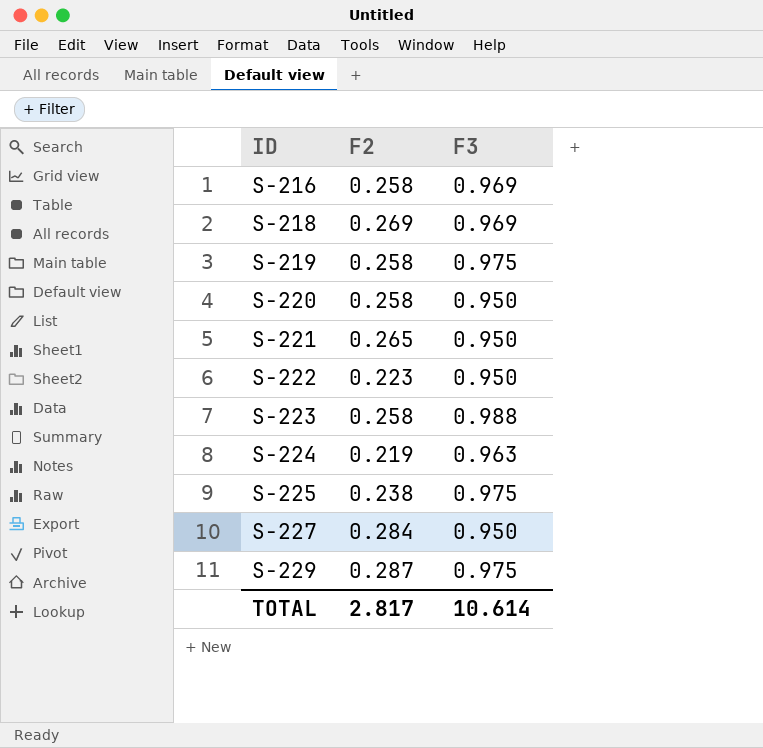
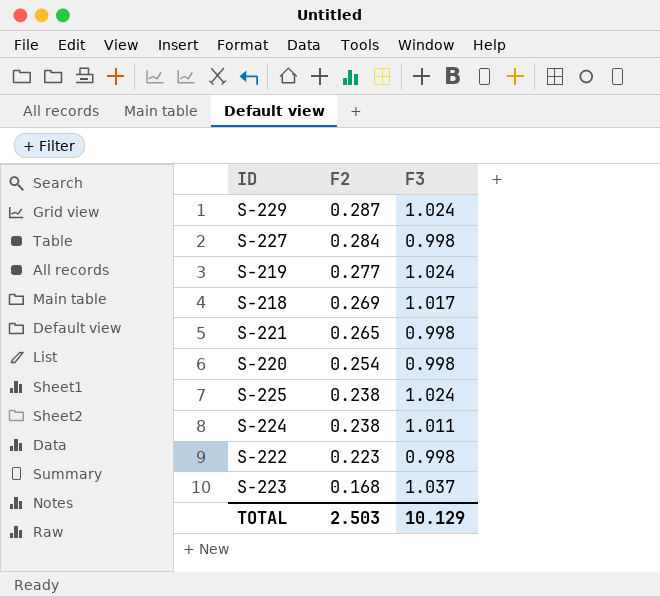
row order: ID ascending -> F2 descending
row S-216: 0.258 | 0.969 -> none
S-229 | F3: 0.975 -> 1.024
S-227 | F3: 0.950 -> 0.998
S-219 | F2: 0.258 -> 0.277
S-219 | F3: 0.975 -> 1.024
S-218 | F3: 0.969 -> 1.017
S-221 | F3: 0.950 -> 0.998
S-220 | F2: 0.258 -> 0.254
S-220 | F3: 0.950 -> 0.998
S-225 | F3: 0.975 -> 1.024
S-224 | F2: 0.219 -> 0.238
S-224 | F3: 0.963 -> 1.011
S-222 | F3: 0.950 -> 0.998
S-223 | F2: 0.258 -> 0.168
S-223 | F3: 0.988 -> 1.037
TOTAL | F2: 2.817 -> 2.503
TOTAL | F3: 10.614 -> 10.129

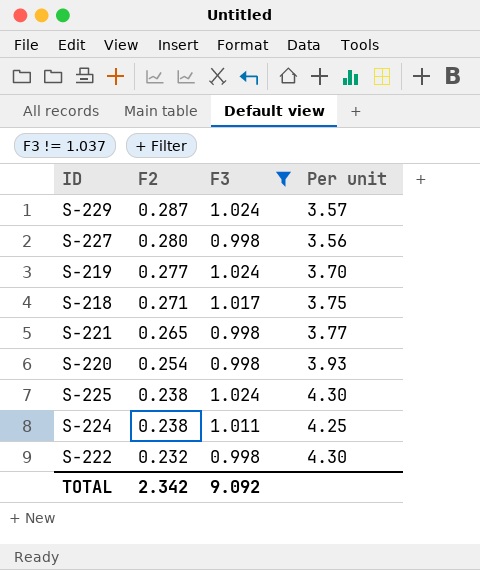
filter: none -> F3 != 1.037
column Per unit | formula: none -> [F3] / [F2]
S-227 | F2: 0.284 -> 0.280
S-218 | F2: 0.269 -> 0.271
S-222 | F2: 0.223 -> 0.232
TOTAL | F2: 2.503 -> 2.342
TOTAL | F3: 10.129 -> 9.092

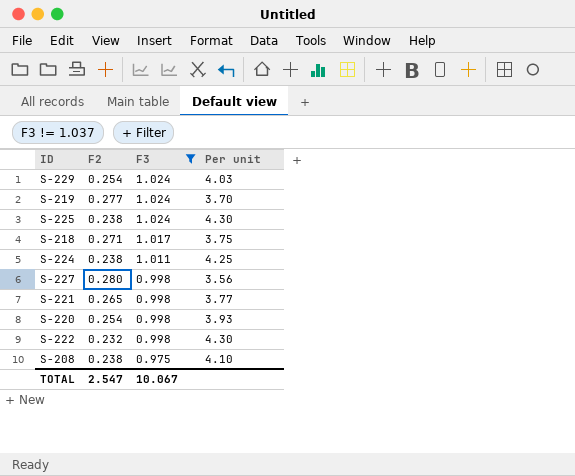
row order: F2 descending -> F3 descending
S-229 | F2: 0.287 -> 0.254
S-229 | Per unit: 3.57 -> 4.03
row S-208: none -> 0.238 | 0.975 | 4.10
TOTAL | F2: 2.342 -> 2.547
TOTAL | F3: 9.092 -> 10.067

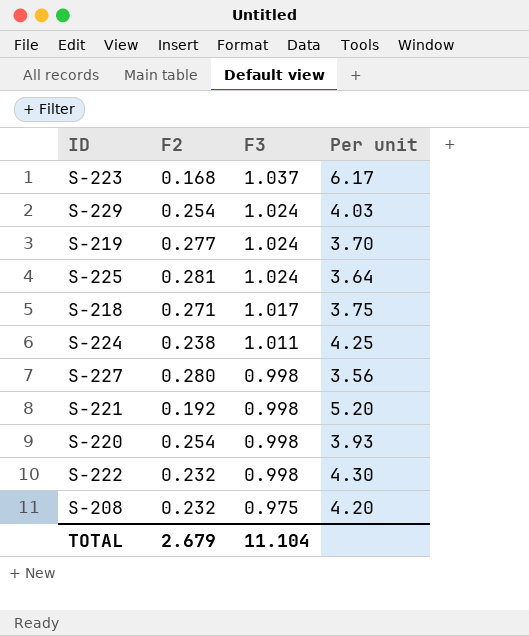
filter: F3 != 1.037 -> none
S-225 | F2: 0.238 -> 0.281
S-225 | Per unit: 4.30 -> 3.64
S-221 | F2: 0.265 -> 0.192
S-221 | Per unit: 3.77 -> 5.20
S-208 | F2: 0.238 -> 0.232
S-208 | Per unit: 4.10 -> 4.20
TOTAL | F2: 2.547 -> 2.679
TOTAL | F3: 10.067 -> 11.104

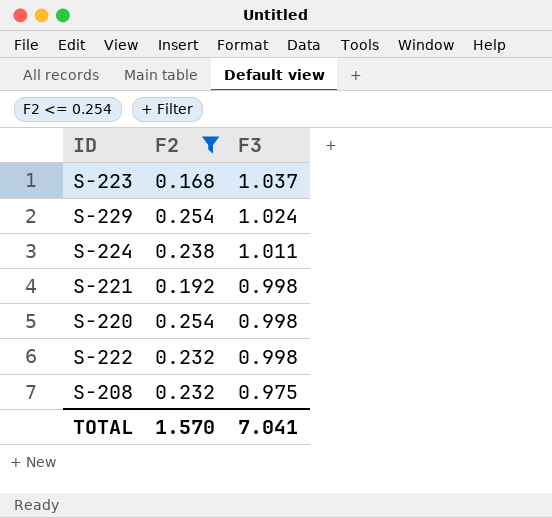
filter: none -> F2 <= 0.254
column Per unit | formula: [F3] / [F2] -> none
TOTAL | F2: 2.679 -> 1.570
TOTAL | F3: 11.104 -> 7.041

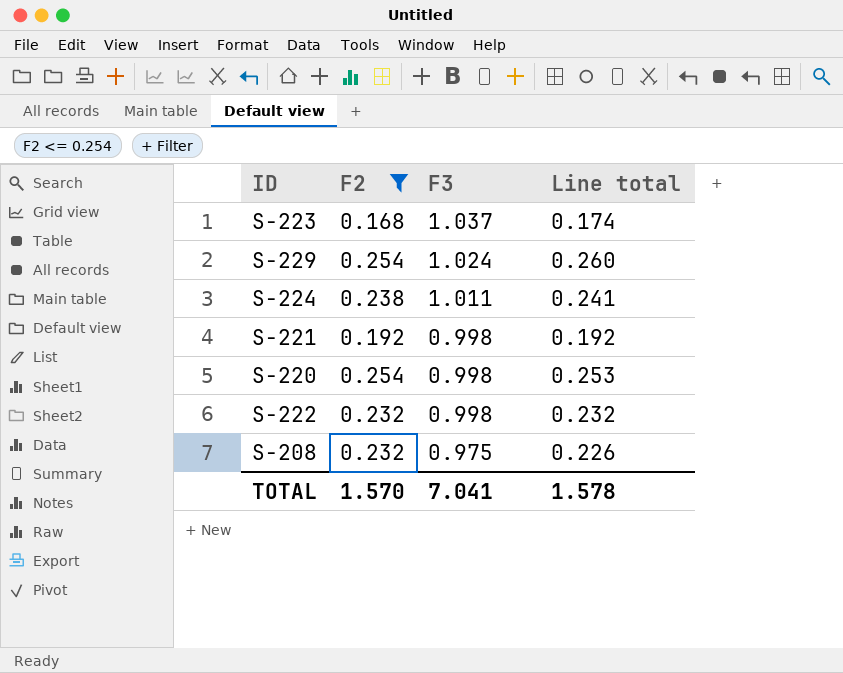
column Line total | formula: none -> [F2] * [F3]

